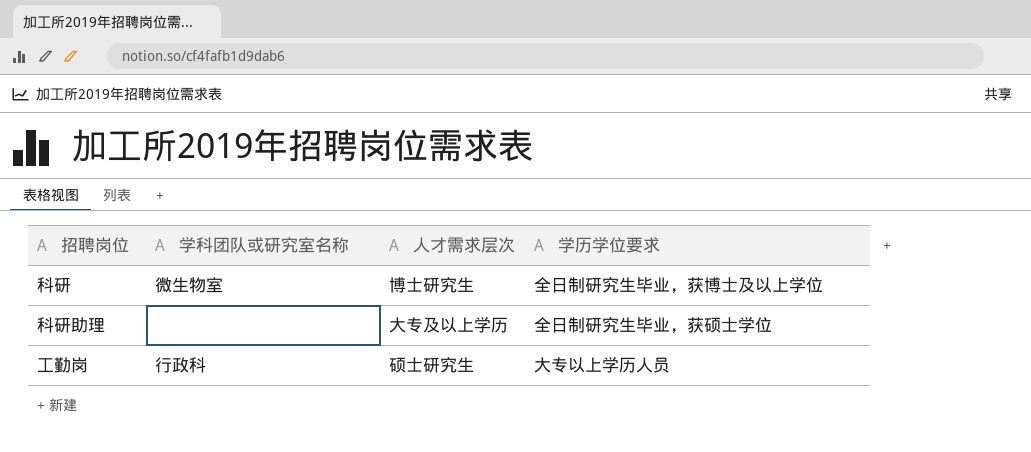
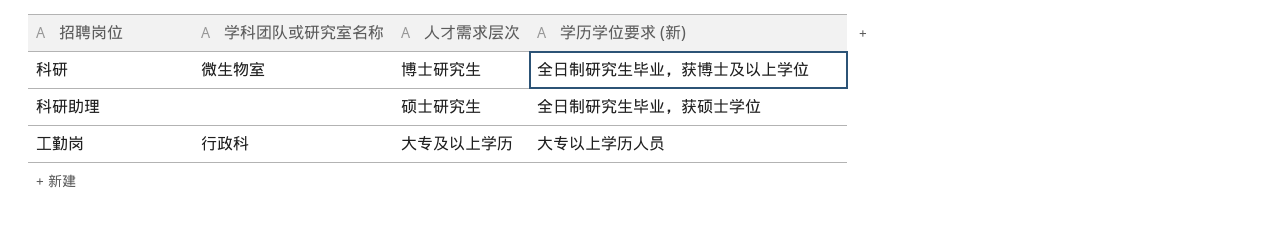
column name: 学历学位要求 -> 学历学位要求 (新)
科研助理 | 人才需求层次: 大专及以上学历 -> 硕士研究生
工勤岗 | 人才需求层次: 硕士研究生 -> 大专及以上学历

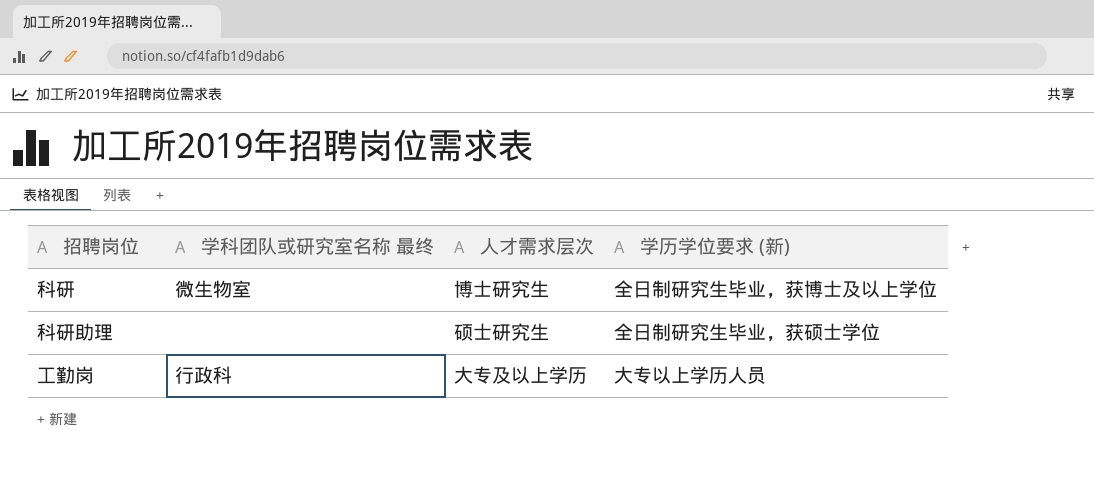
column name: 学科团队或研究室名称 -> 学科团队或研究室名称 最终

